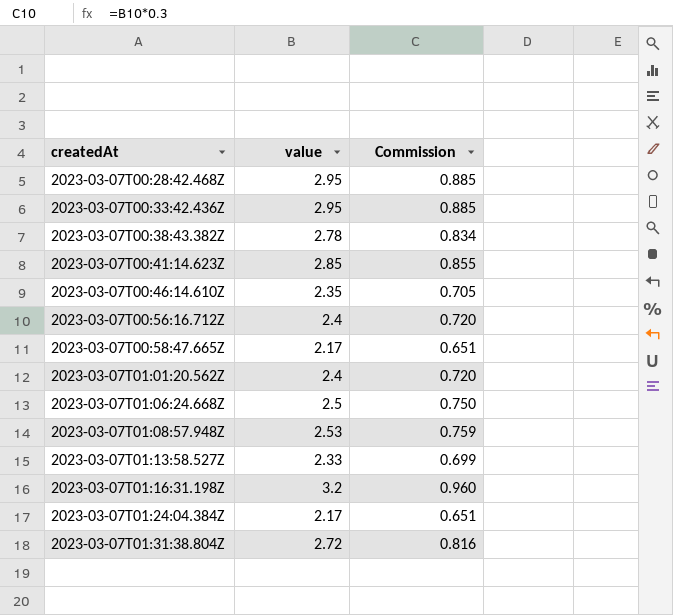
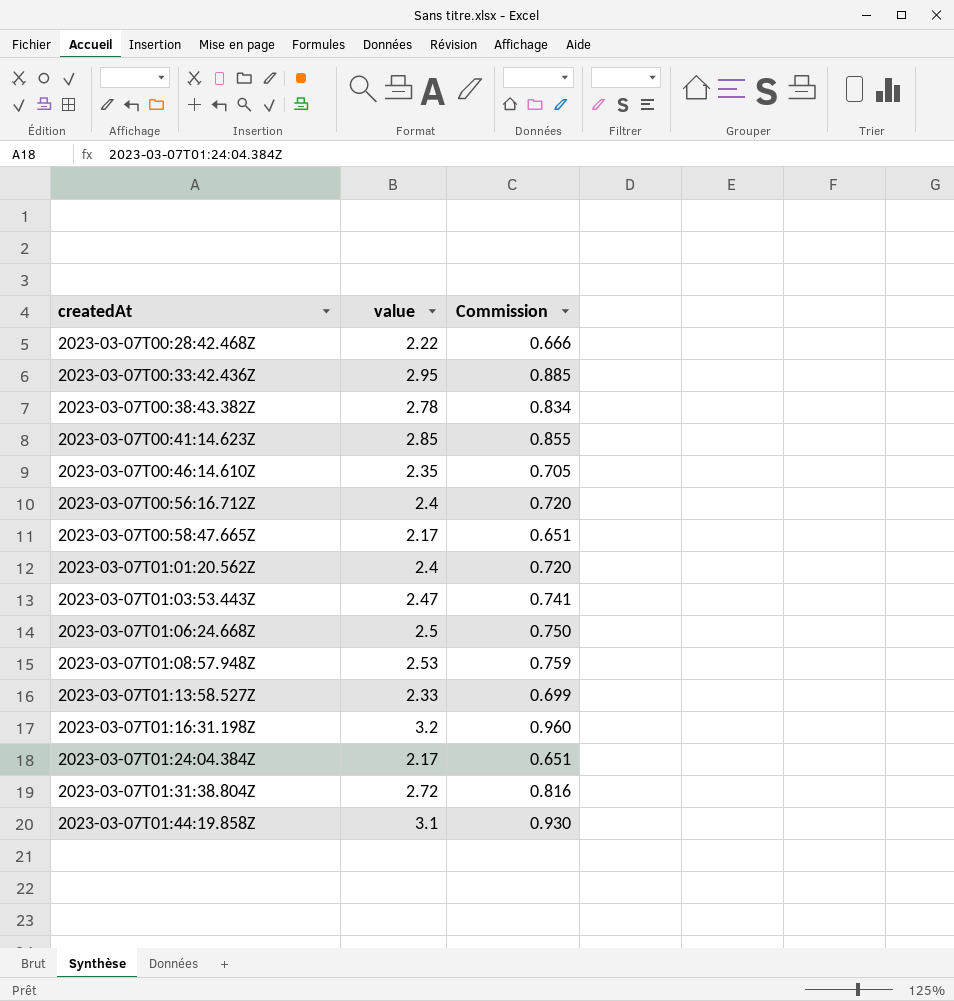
2023-03-07T00:28:42.468Z | value: 2.95 -> 2.22
2023-03-07T00:28:42.468Z | Commission: 0.885 -> 0.666
row 2023-03-07T01:03:53.443Z: none -> 2.47 | 0.741
row 2023-03-07T01:44:19.858Z: none -> 3.1 | 0.930

